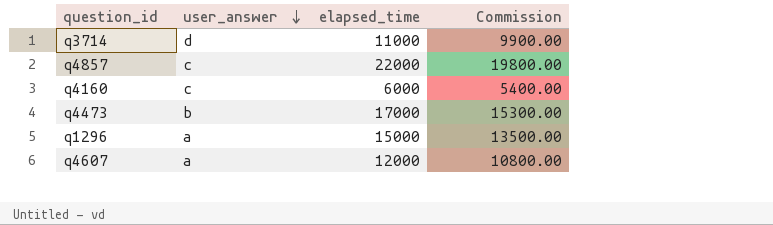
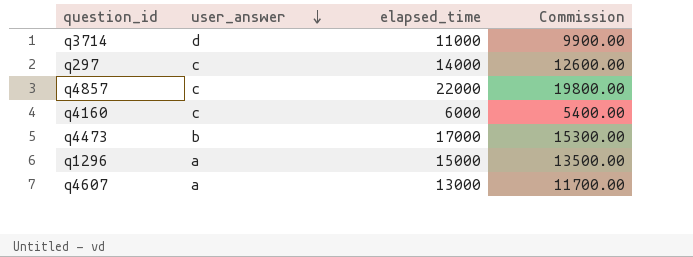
row q297: none -> c | 14000 | 12600.00
q4607 | elapsed_time: 12000 -> 13000
q4607 | Commission: 10800.00 -> 11700.00

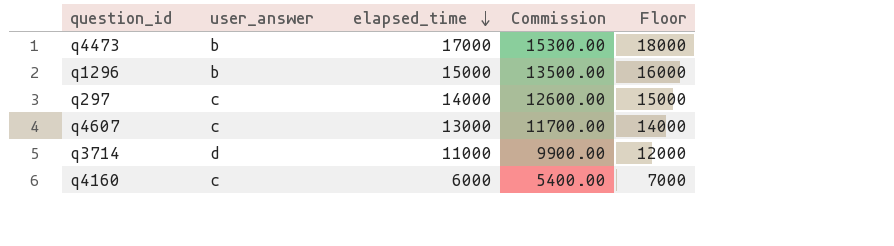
row order: user_answer descending -> elapsed_time descending
column Floor | formula: none -> [elapsed_time] + 1000
row q4857: c | 22000 | 19800.00 -> none
q1296 | user_answer: a -> b
q4607 | user_answer: a -> c

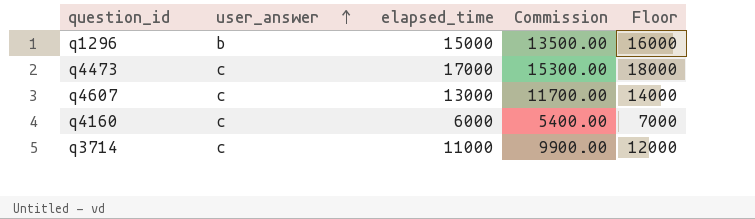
row order: elapsed_time descending -> user_answer ascending
row q297: c | 14000 | 12600.00 | 15000 -> none
q4473 | user_answer: b -> c
q3714 | user_answer: d -> c

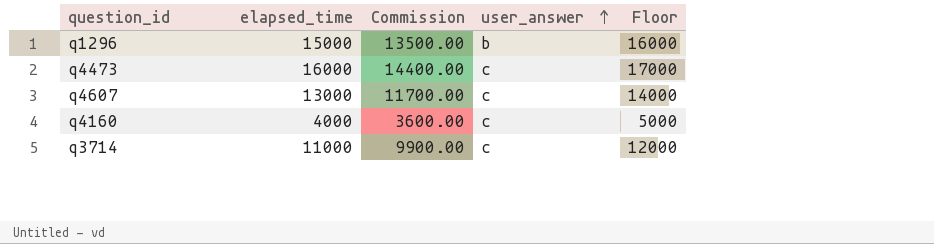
column user_answer | position: 2 -> 4
q4473 | elapsed_time: 17000 -> 16000
q4473 | Commission: 15300.00 -> 14400.00
q4473 | Floor: 18000 -> 17000
q4160 | elapsed_time: 6000 -> 4000
q4160 | Commission: 5400.00 -> 3600.00
q4160 | Floor: 7000 -> 5000

